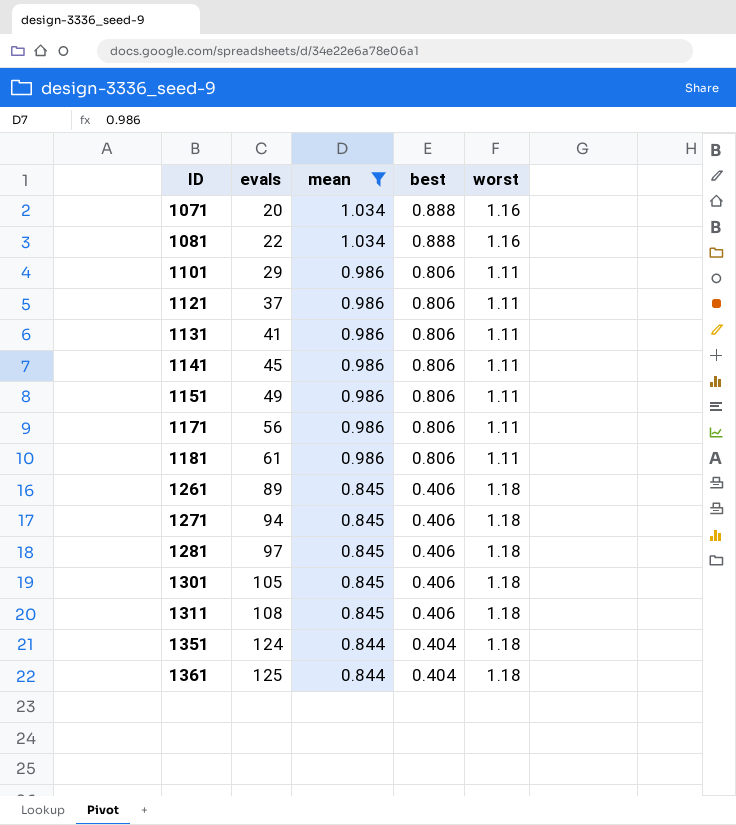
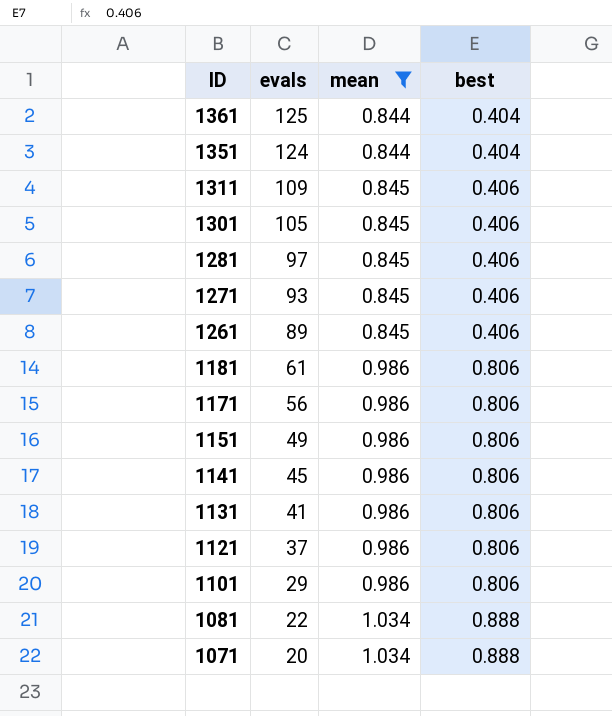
row order: ID ascending -> ID descending
column worst | position: 5 -> none
1311 | evals: 108 -> 109
1271 | evals: 94 -> 93

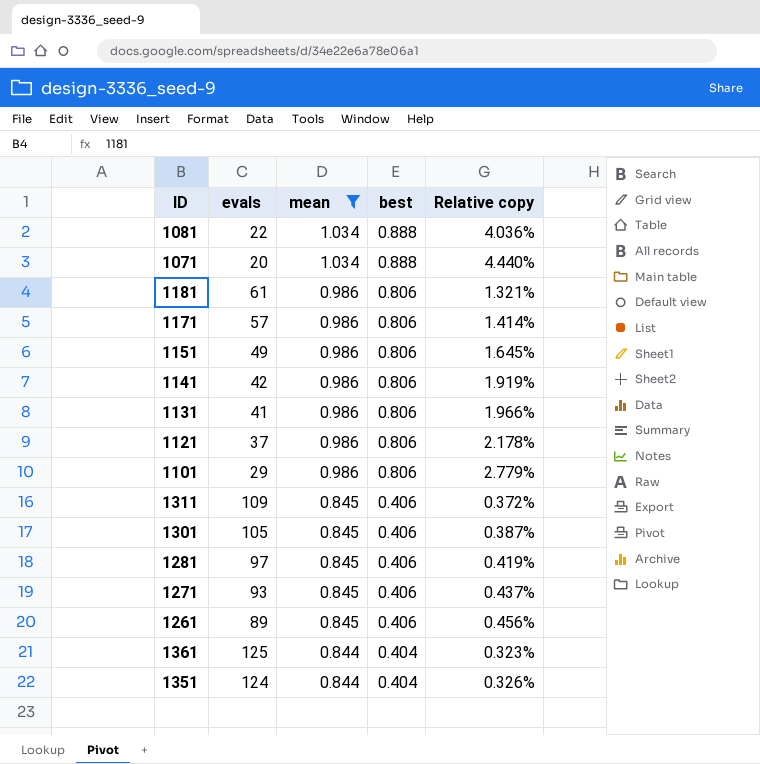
row order: ID descending -> mean descending
column Relative copy | formula: none -> [best] / [evals]
1171 | evals: 56 -> 57
1141 | evals: 45 -> 42

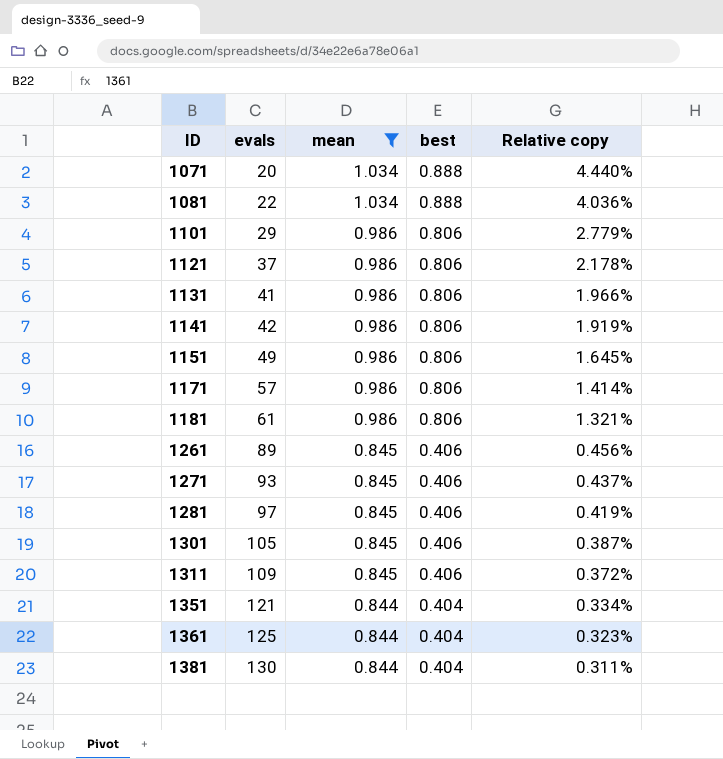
row order: mean descending -> ID ascending
1351 | evals: 124 -> 121
1351 | Relative copy: 0.326% -> 0.334%
row 1381: none -> 130 | 0.844 | 0.404 | 0.311%

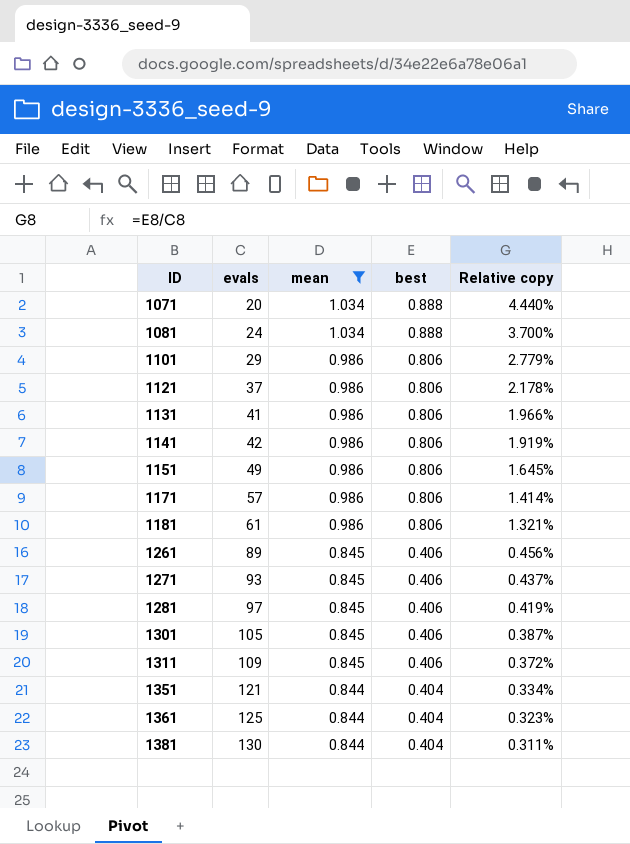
1081 | evals: 22 -> 24
1081 | Relative copy: 4.036% -> 3.700%

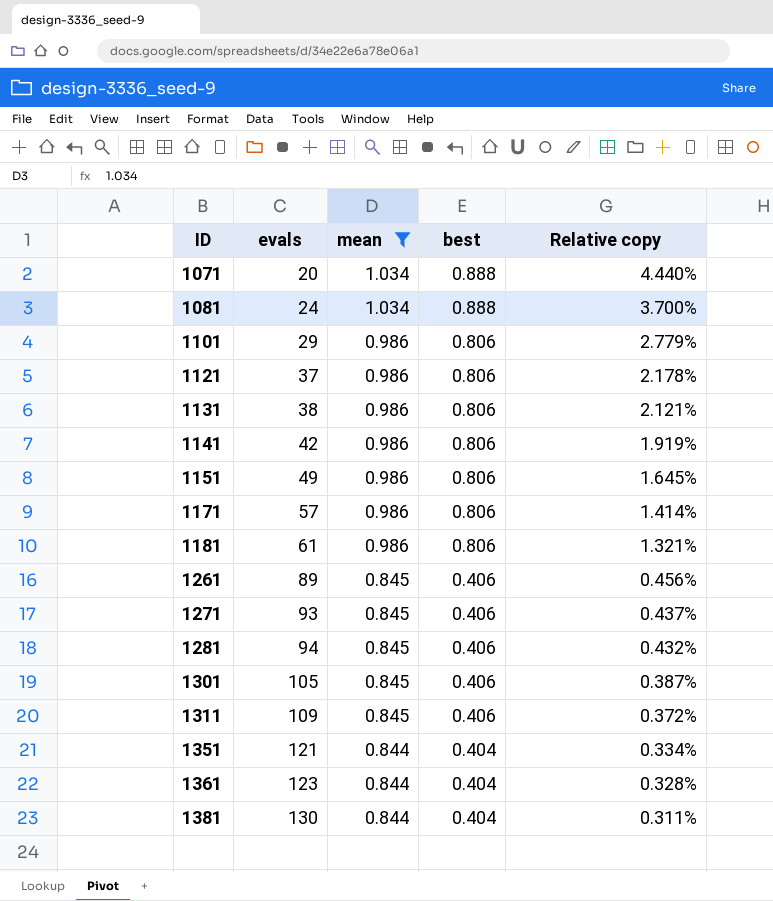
1131 | evals: 41 -> 38
1131 | Relative copy: 1.966% -> 2.121%
1281 | evals: 97 -> 94
1281 | Relative copy: 0.419% -> 0.432%
1361 | evals: 125 -> 123
1361 | Relative copy: 0.323% -> 0.328%

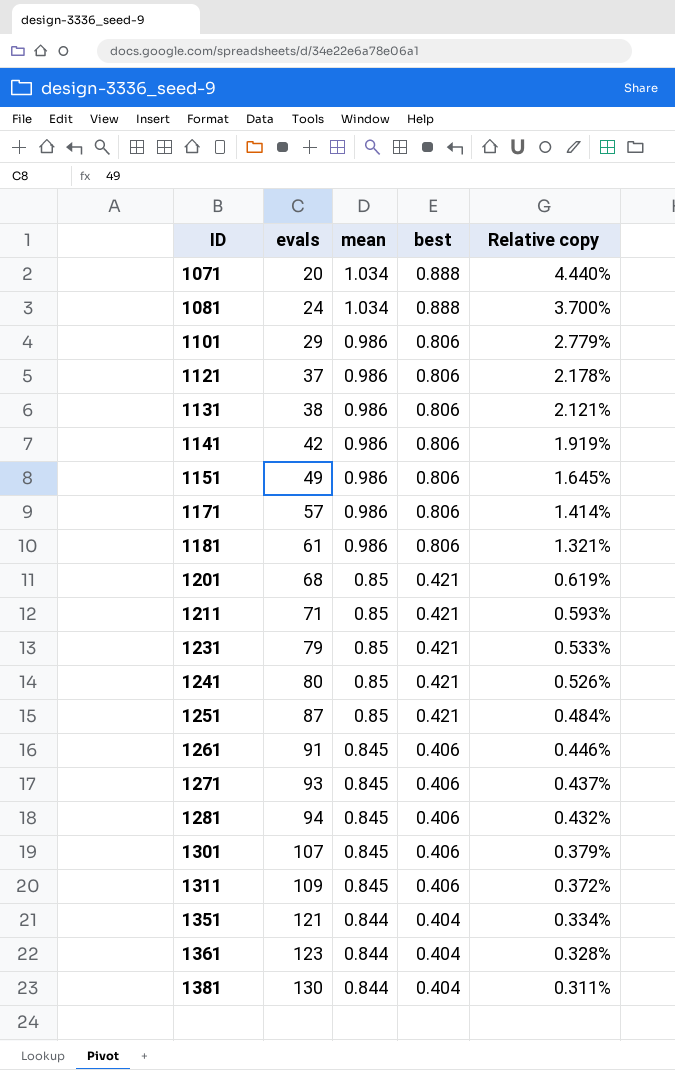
filter: mean != 0.85 -> none
1261 | evals: 89 -> 91
1261 | Relative copy: 0.456% -> 0.446%
1301 | evals: 105 -> 107
1301 | Relative copy: 0.387% -> 0.379%

